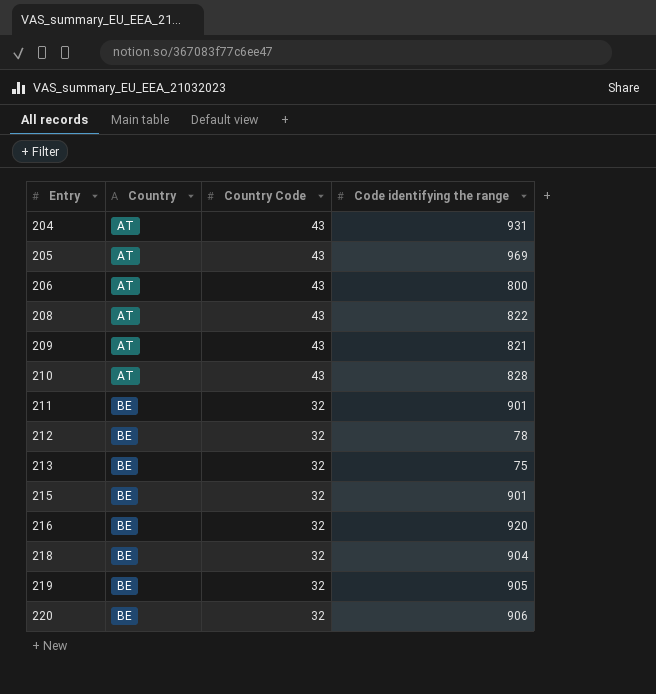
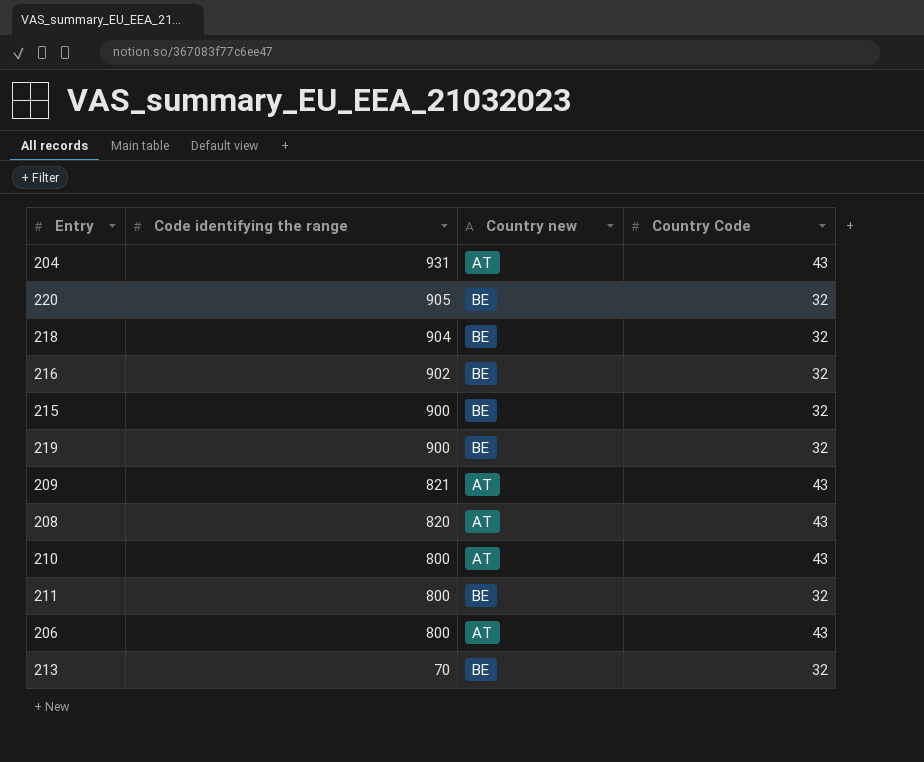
row order: Entry ascending -> Code identifying the range descending
column Code identifying the range | position: 4 -> 2
column name: Country -> Country new
row 205: AT | 43 | 969 -> none
row 212: BE | 32 | 78 -> none
220 | Code identifying the range: 906 -> 905
216 | Code identifying the range: 920 -> 902
215 | Code identifying the range: 901 -> 900
219 | Code identifying the range: 905 -> 900
208 | Code identifying the range: 822 -> 820
210 | Code identifying the range: 828 -> 800
211 | Code identifying the range: 901 -> 800
213 | Code identifying the range: 75 -> 70

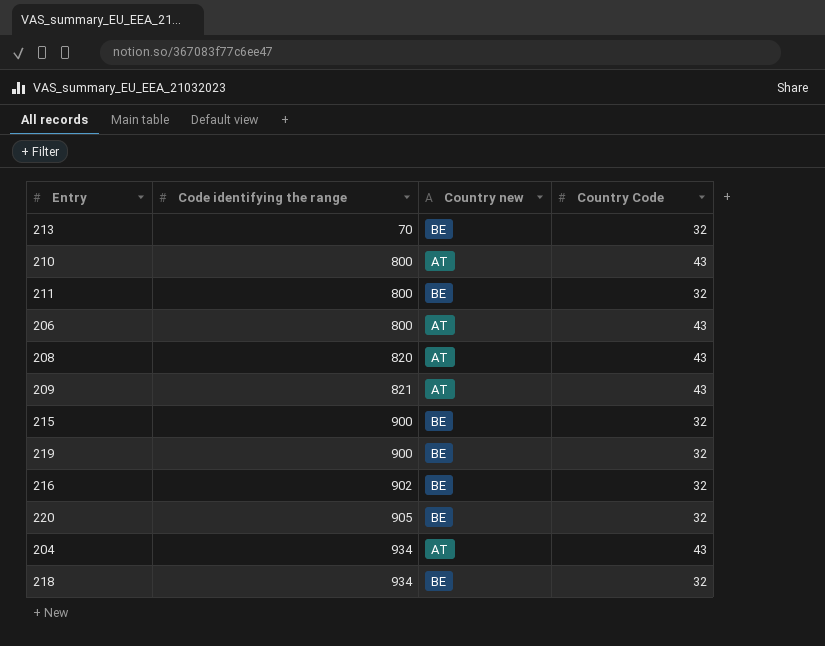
row order: Code identifying the range descending -> Code identifying the range ascending
204 | Code identifying the range: 931 -> 934
218 | Code identifying the range: 904 -> 934

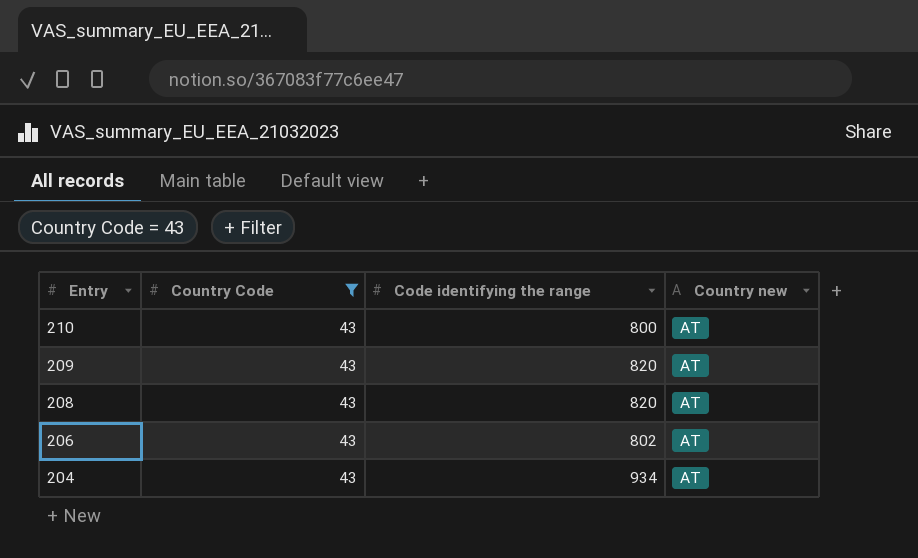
filter: none -> Country Code = 43
row order: Code identifying the range ascending -> Entry descending
column Country Code | position: 4 -> 2
209 | Code identifying the range: 821 -> 820
206 | Code identifying the range: 800 -> 802

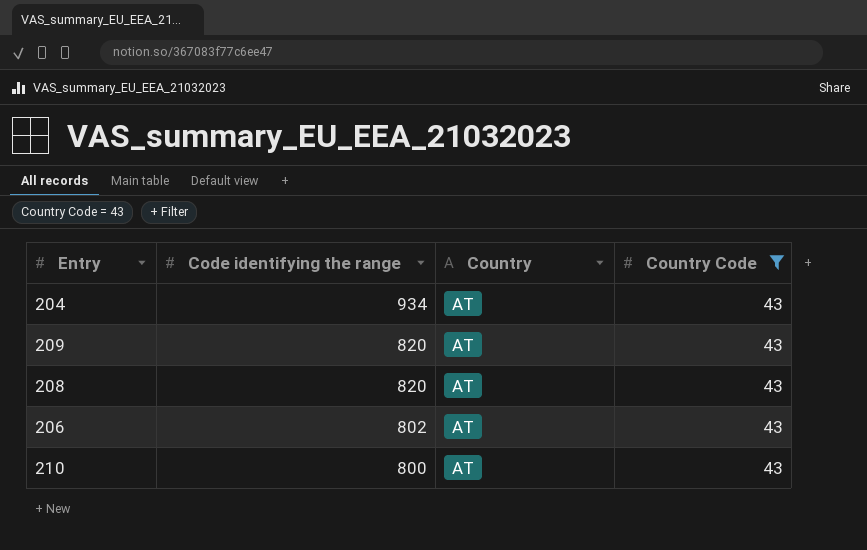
row order: Entry descending -> Code identifying the range descending
column name: Country new -> Country
column Country Code | position: 2 -> 4

